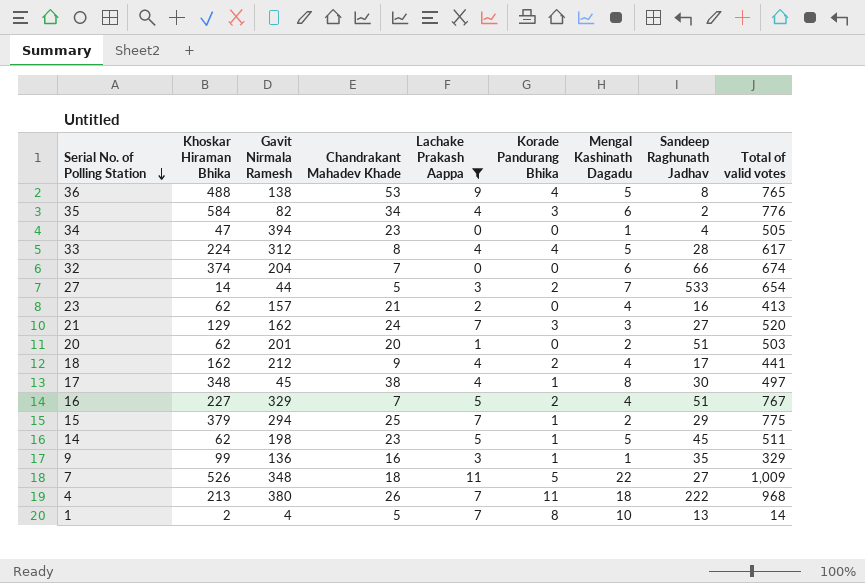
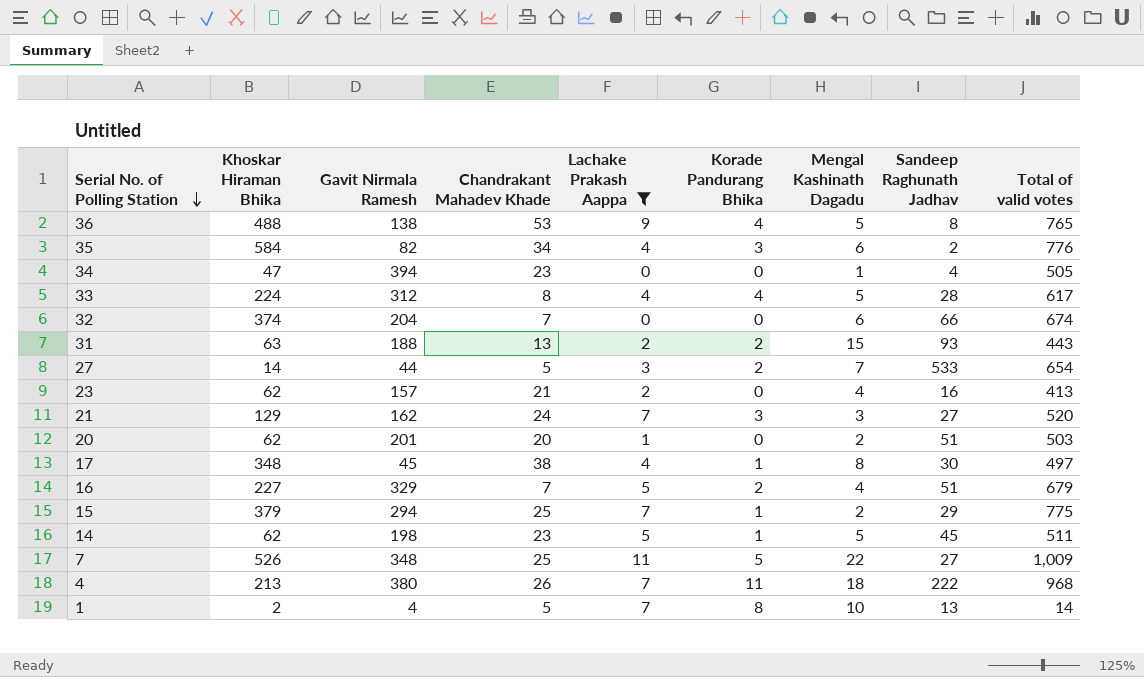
row 18: 162 | 212 | 9 | 4 | 2 | 4 | 17 | 441 -> none
row 9: 99 | 136 | 16 | 3 | 1 | 1 | 35 | 329 -> none
row 31: none -> 63 | 188 | 13 | 2 | 2 | 15 | 93 | 443
16 | Total of valid votes: 767 -> 679
7 | Chandrakant Mahadev Khade: 18 -> 25

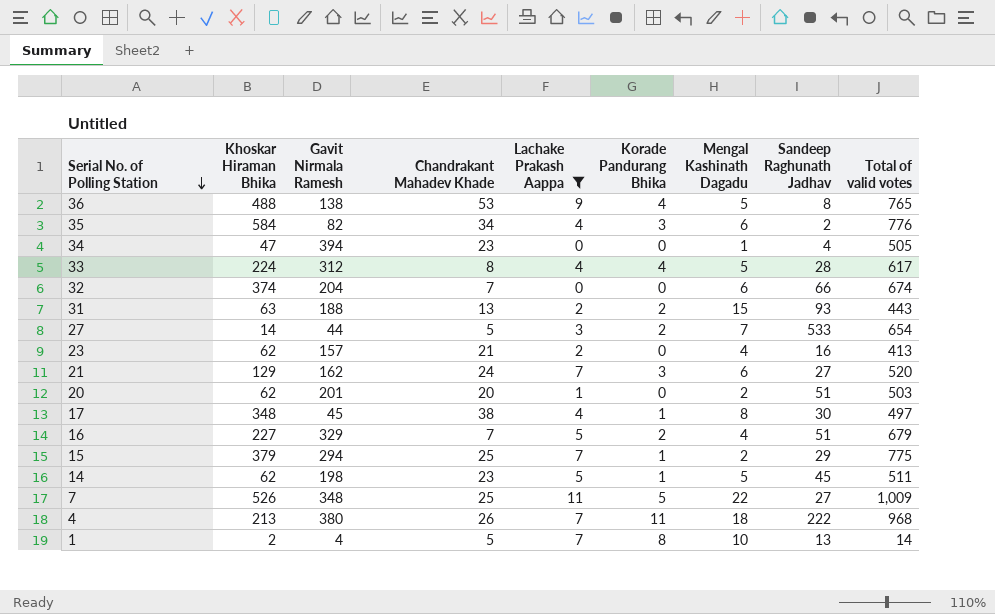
21 | Mengal Kashinath Dagadu: 3 -> 6

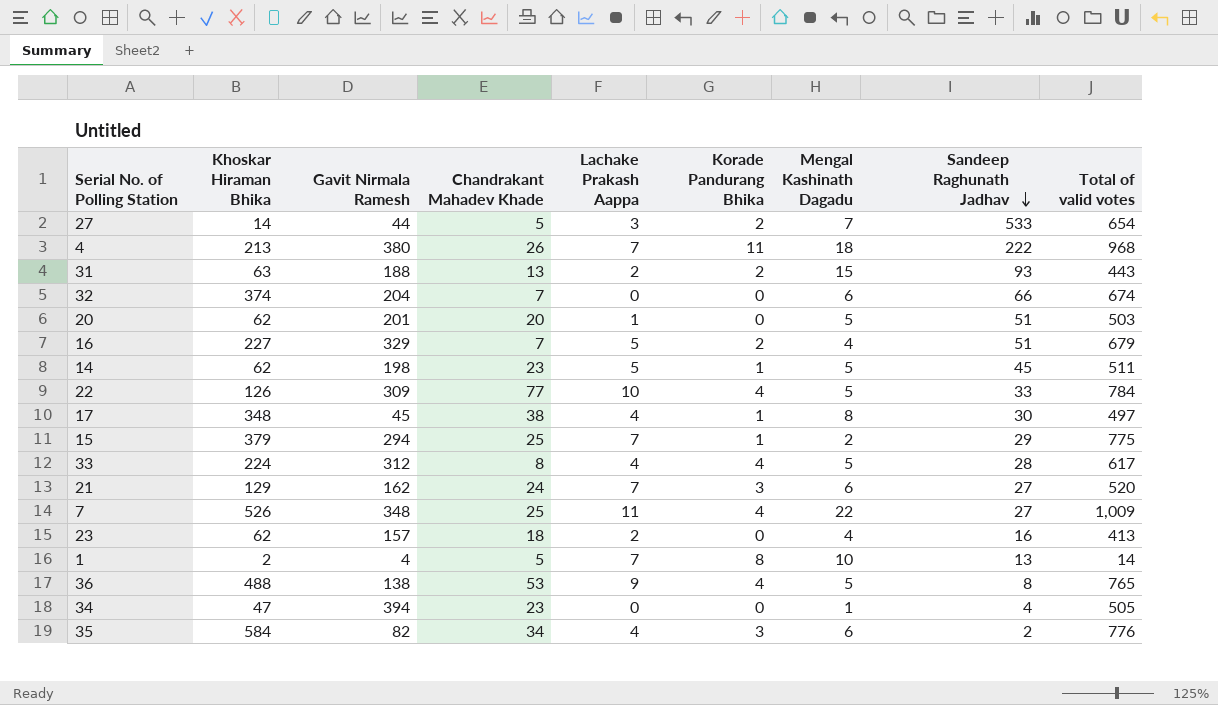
filter: Lachake Prakash Aappa != 10 -> none
row order: Serial No. of Polling Station descending -> Sandeep Raghunath Jadhav descending
20 | Mengal Kashinath Dagadu: 2 -> 5
7 | Korade Pandurang Bhika: 5 -> 4
23 | Chandrakant Mahadev Khade: 21 -> 18

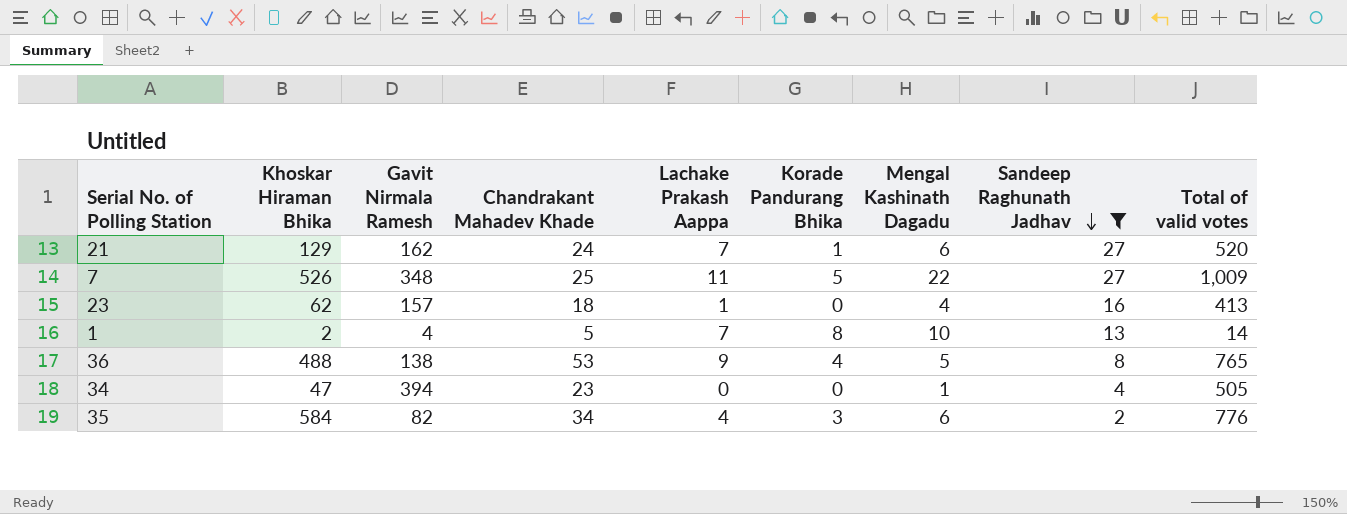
filter: none -> Sandeep Raghunath Jadhav <= 27
21 | Korade Pandurang Bhika: 3 -> 1
7 | Korade Pandurang Bhika: 4 -> 5
23 | Lachake Prakash Aappa: 2 -> 1

